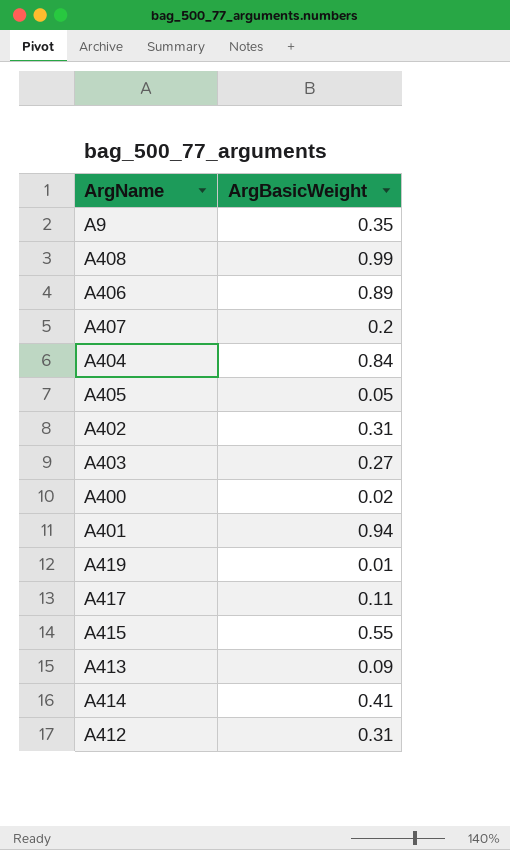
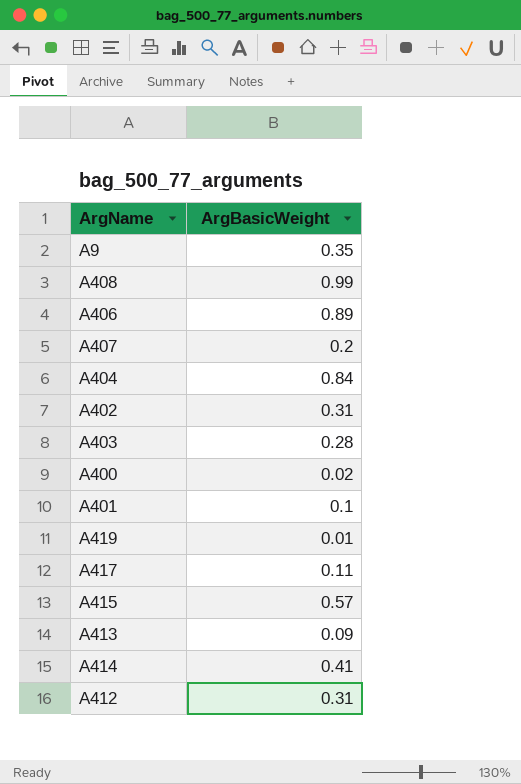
row A405: 0.05 -> none
A403 | ArgBasicWeight: 0.27 -> 0.28
A401 | ArgBasicWeight: 0.94 -> 0.1
A415 | ArgBasicWeight: 0.55 -> 0.57

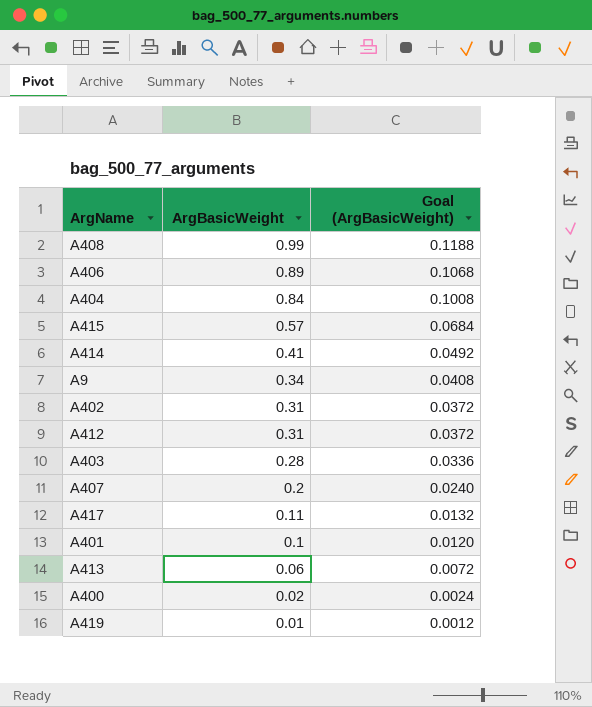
row order: none -> ArgBasicWeight descending
column Goal (ArgBasicWeight) | formula: none -> [ArgBasicWeight] * 0.12
A9 | ArgBasicWeight: 0.35 -> 0.34
A413 | ArgBasicWeight: 0.09 -> 0.06

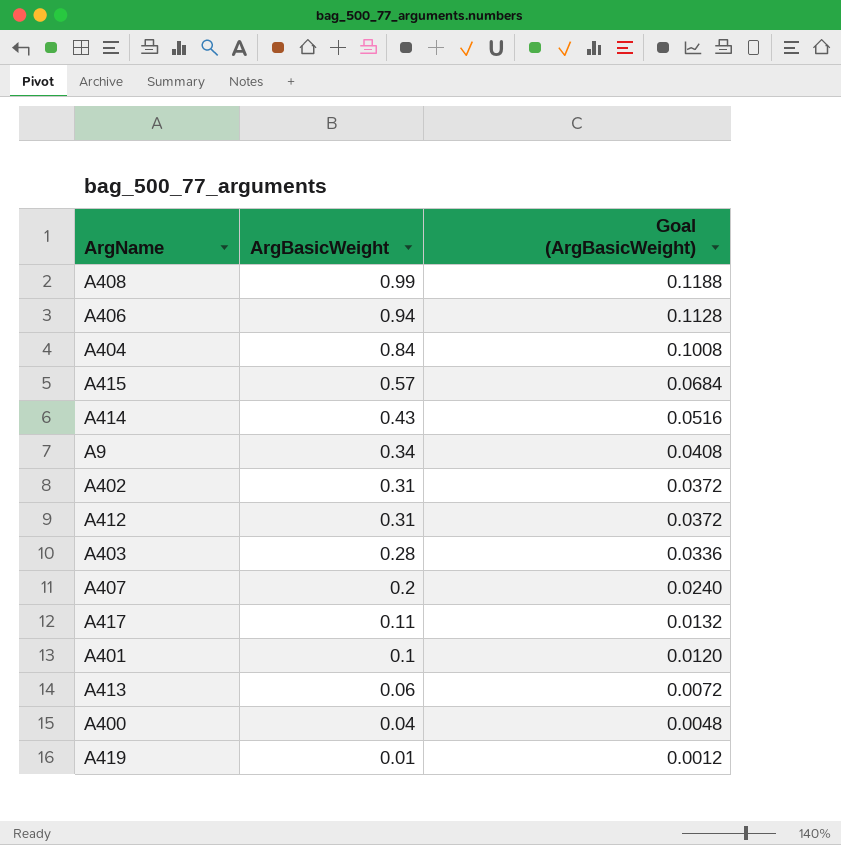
A406 | ArgBasicWeight: 0.89 -> 0.94
A406 | Goal (ArgBasicWeight): 0.1068 -> 0.1128
A414 | ArgBasicWeight: 0.41 -> 0.43
A414 | Goal (ArgBasicWeight): 0.0492 -> 0.0516
A400 | ArgBasicWeight: 0.02 -> 0.04
A400 | Goal (ArgBasicWeight): 0.0024 -> 0.0048

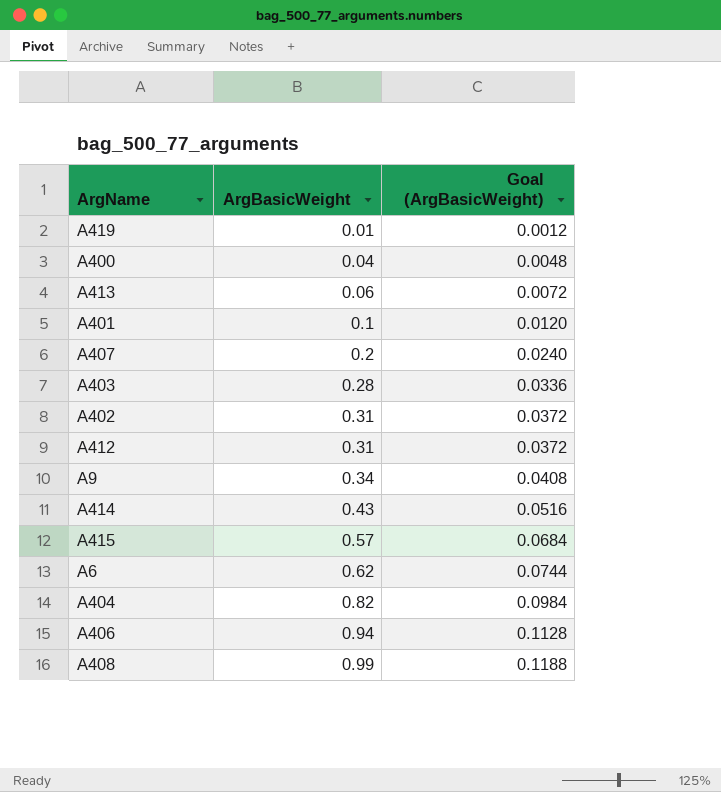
row order: ArgBasicWeight descending -> ArgBasicWeight ascending
row A417: 0.11 | 0.0132 -> none
row A6: none -> 0.62 | 0.0744
A404 | ArgBasicWeight: 0.84 -> 0.82
A404 | Goal (ArgBasicWeight): 0.1008 -> 0.0984

